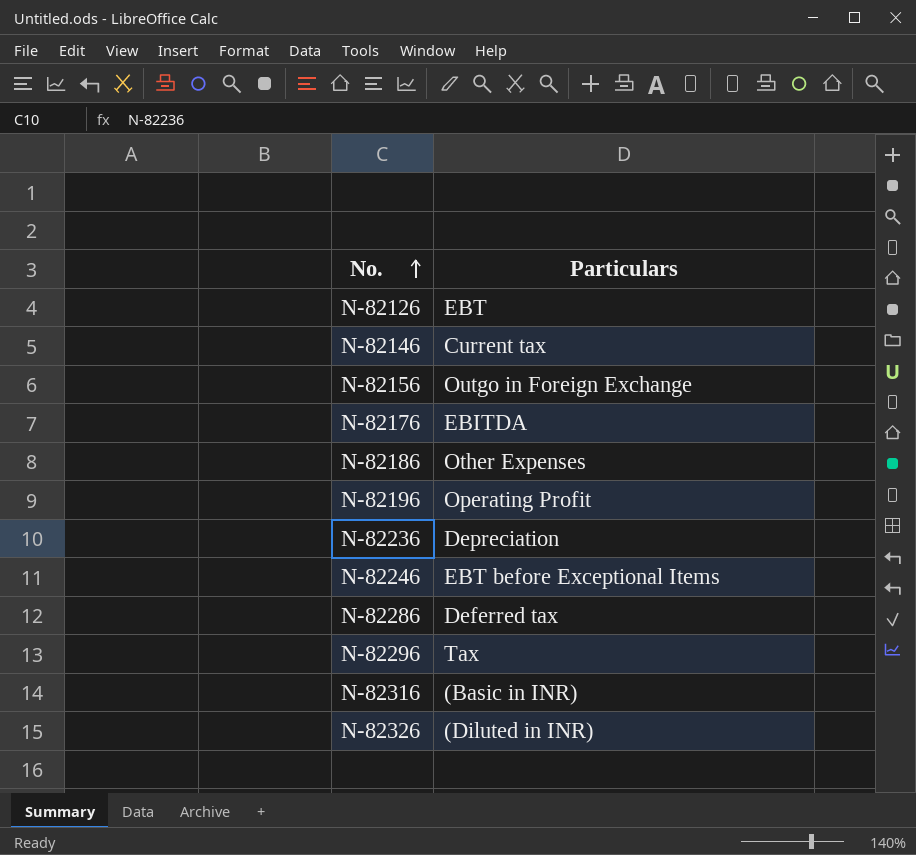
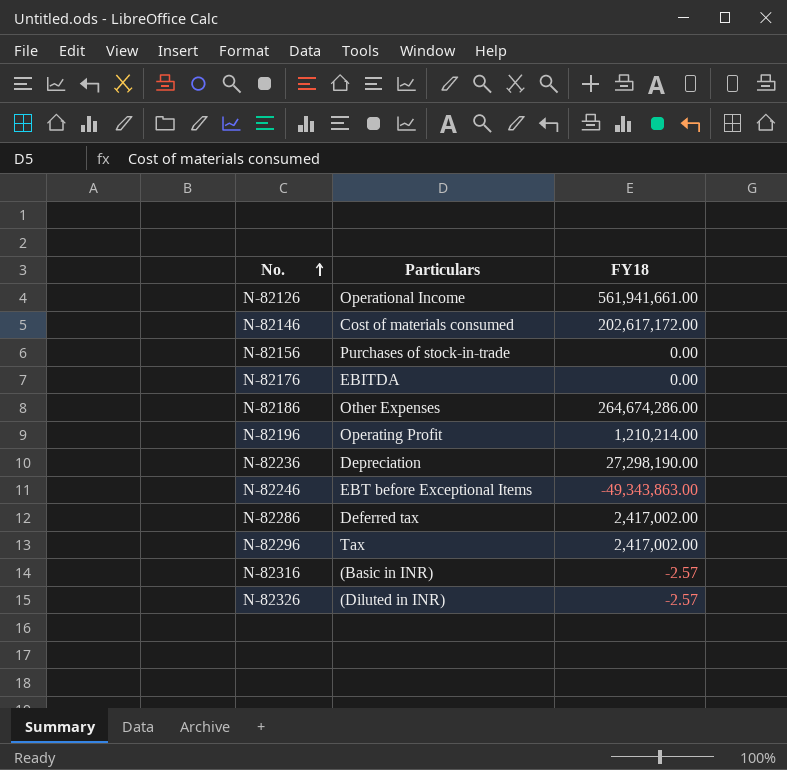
column FY18 | position: none -> 3
N-82126 | Particulars: EBT -> Operational Income
N-82146 | Particulars: Current tax -> Cost of materials consumed
N-82156 | Particulars: Outgo in Foreign Exchange -> Purchases of stock-in-trade

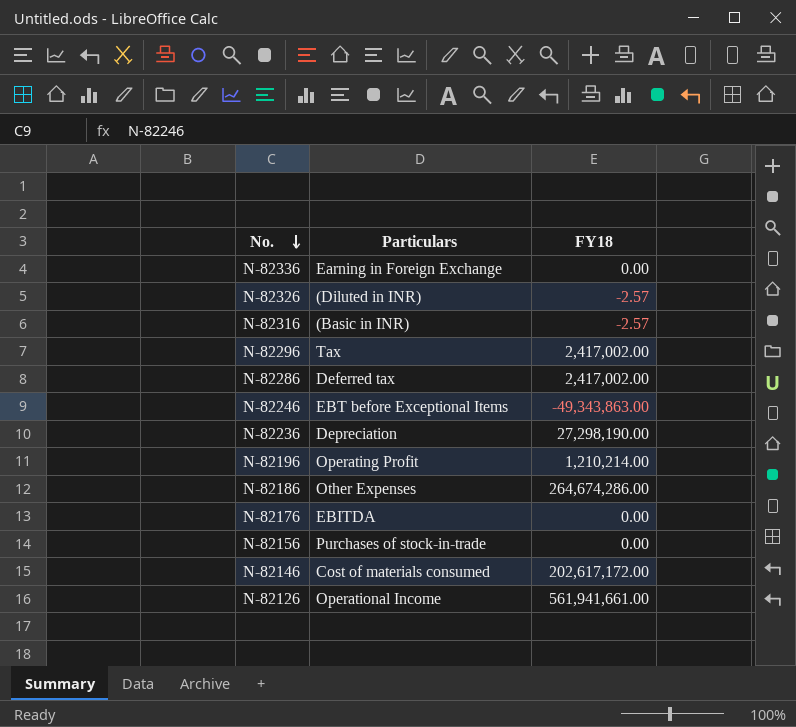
row order: No. ascending -> No. descending
row N-82336: none -> Earning in Foreign Exchange | 0.00

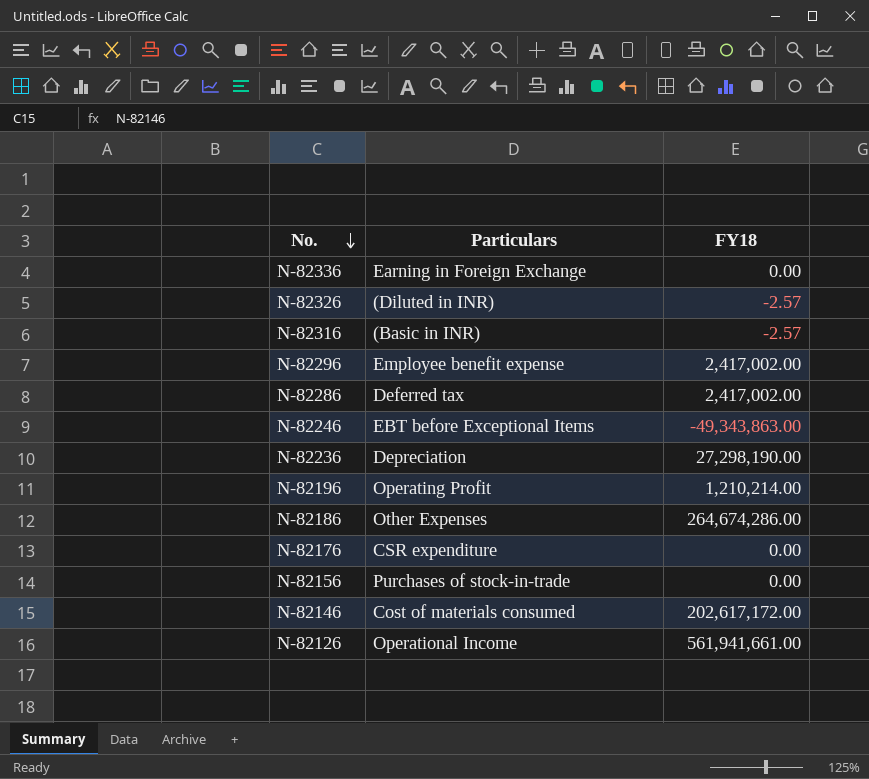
N-82296 | Particulars: Tax -> Employee benefit expense
N-82176 | Particulars: EBITDA -> CSR expenditure

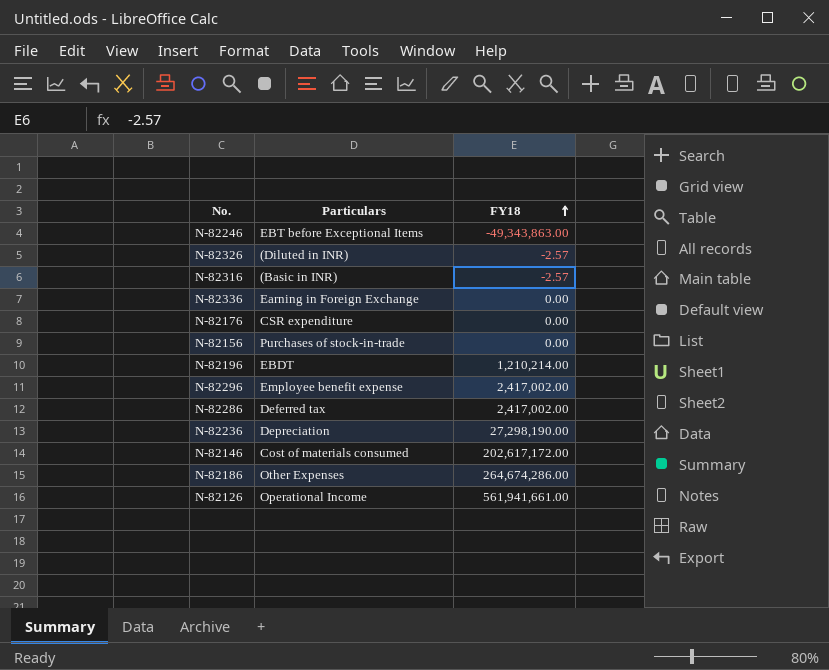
row order: No. descending -> FY18 ascending
N-82196 | Particulars: Operating Profit -> EBDT

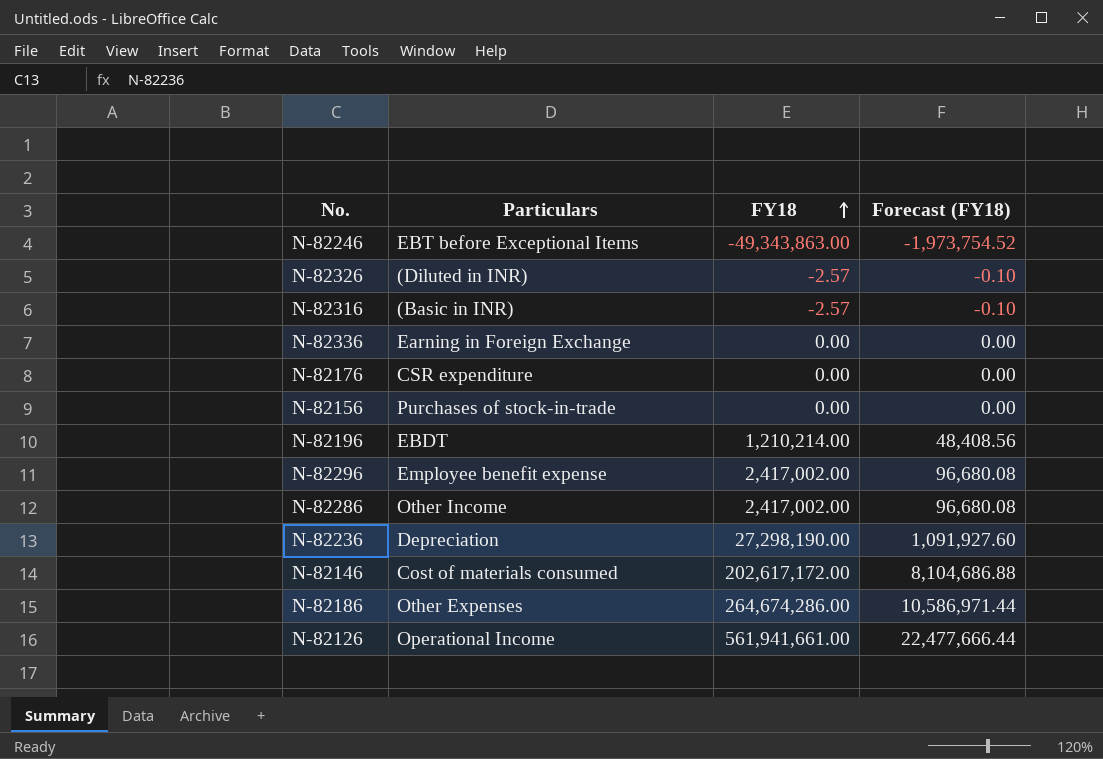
column Forecast (FY18) | formula: none -> [FY18] * 0.04
N-82286 | Particulars: Deferred tax -> Other Income

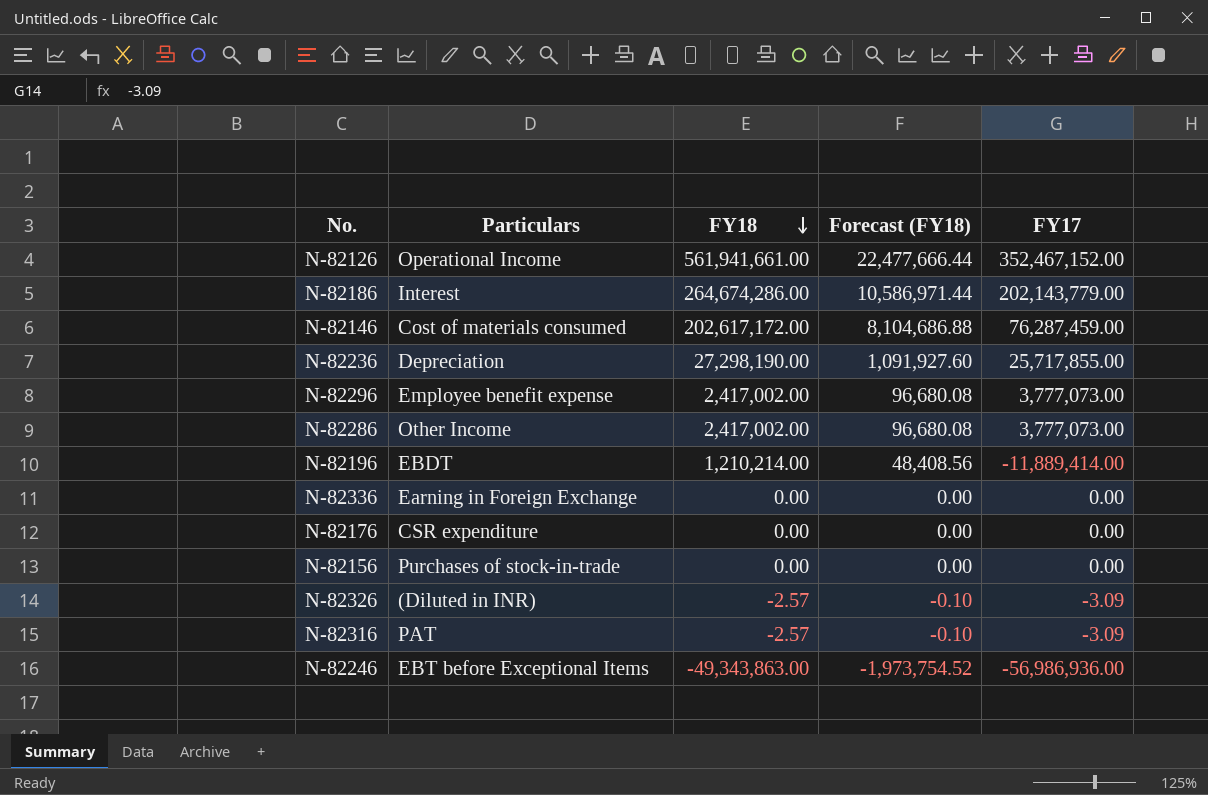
row order: FY18 ascending -> FY18 descending
column FY17 | position: none -> 5
N-82186 | Particulars: Other Expenses -> Interest
N-82316 | Particulars: (Basic in INR) -> PAT

